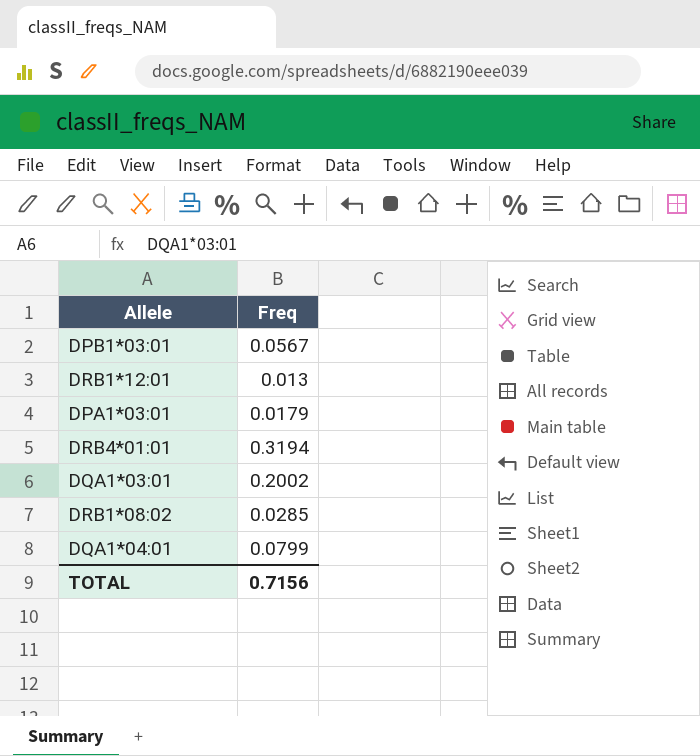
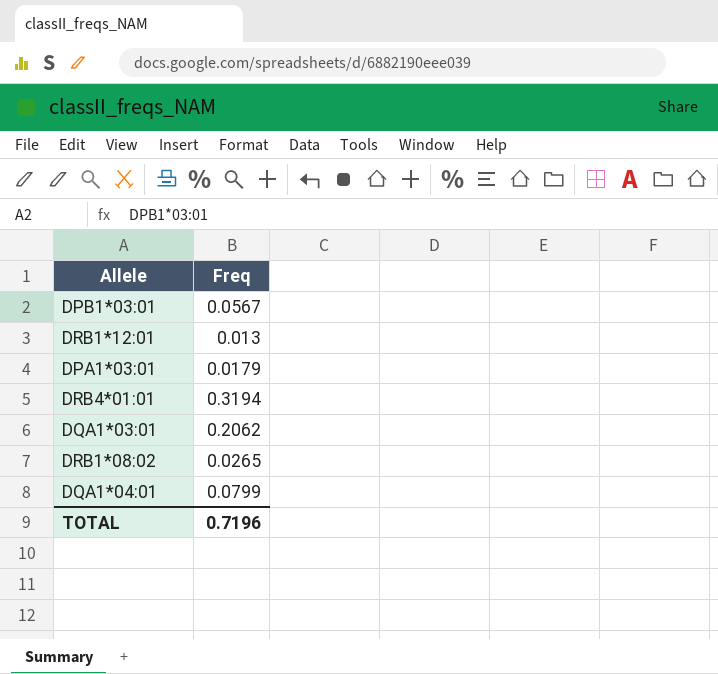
DQA1*03:01 | Freq: 0.2002 -> 0.2062
DRB1*08:02 | Freq: 0.0285 -> 0.0265
TOTAL | Freq: 0.7156 -> 0.7196

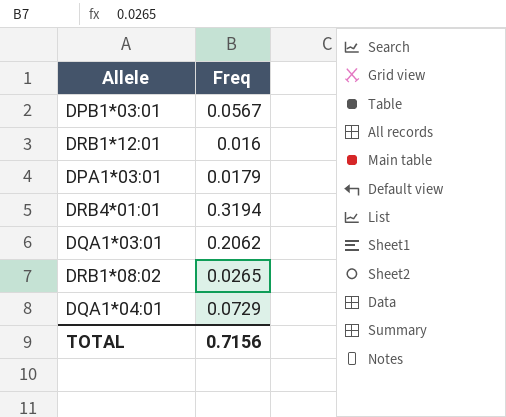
DRB1*12:01 | Freq: 0.013 -> 0.016
DQA1*04:01 | Freq: 0.0799 -> 0.0729
TOTAL | Freq: 0.7196 -> 0.7156

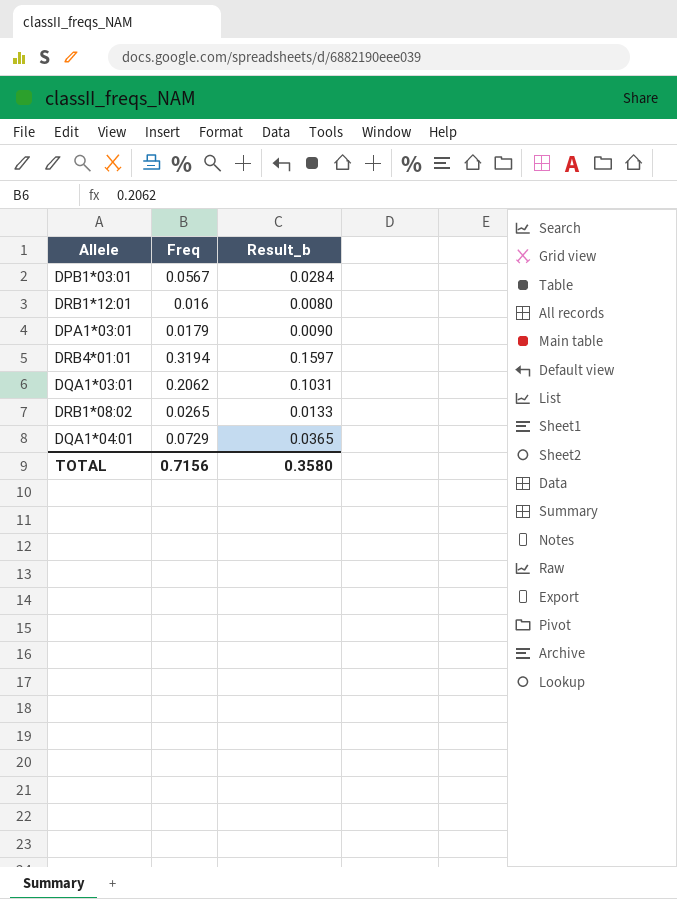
column Result_b | formula: none -> [Freq] * 0.5

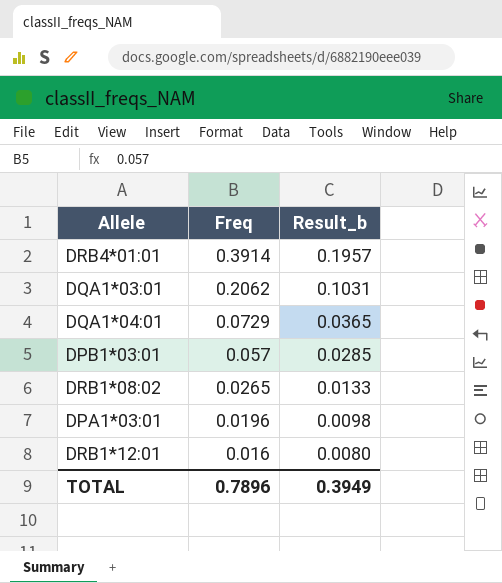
row order: none -> Freq descending
DRB4*01:01 | Freq: 0.3194 -> 0.3914
DRB4*01:01 | Result_b: 0.1597 -> 0.1957
DPB1*03:01 | Freq: 0.0567 -> 0.057
DPB1*03:01 | Result_b: 0.0284 -> 0.0285
DPA1*03:01 | Freq: 0.0179 -> 0.0196
DPA1*03:01 | Result_b: 0.0090 -> 0.0098
TOTAL | Freq: 0.7156 -> 0.7896
TOTAL | Result_b: 0.3580 -> 0.3949

